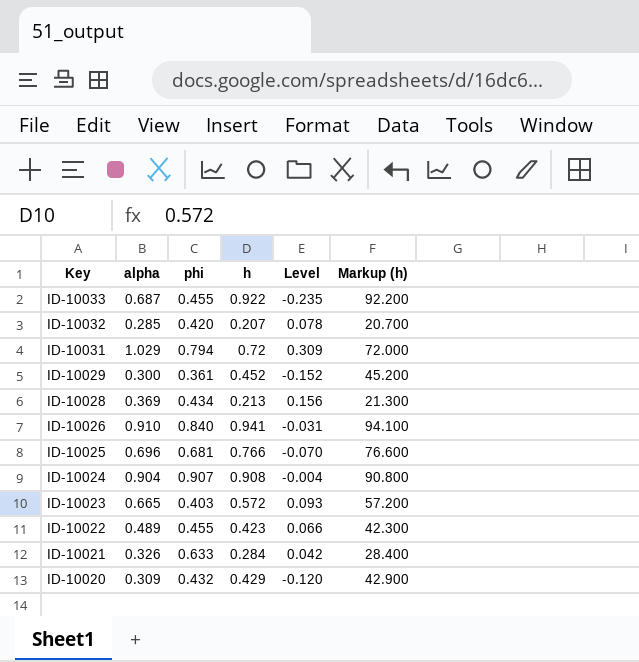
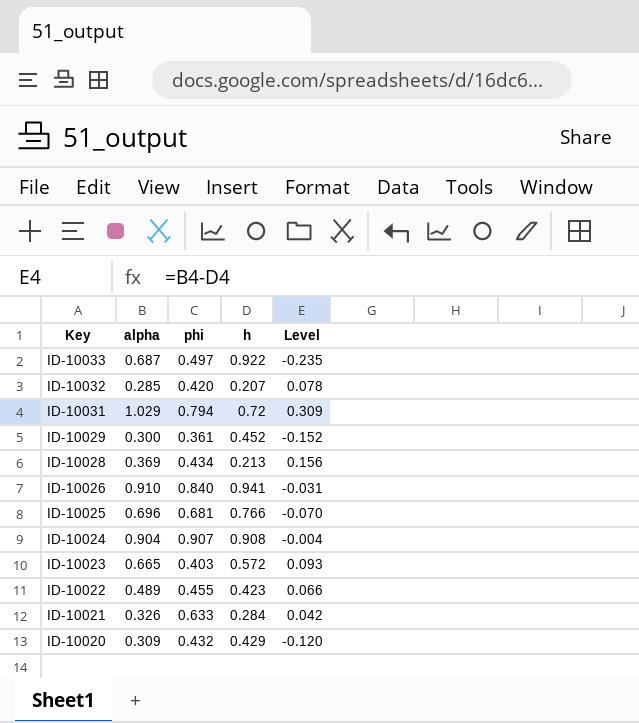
column Markup (h) | formula: [h] * 100 -> none
ID-10033 | phi: 0.455 -> 0.497

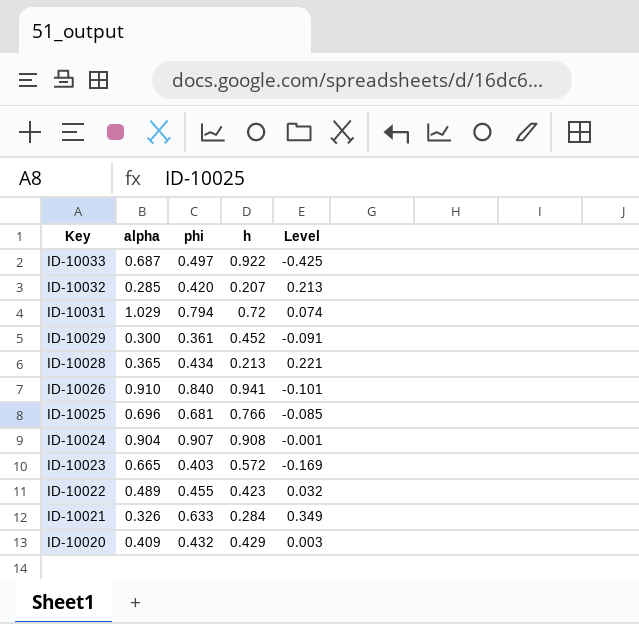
column Level | formula: [alpha] - [h] -> [phi] - [h]
ID-10028 | alpha: 0.369 -> 0.365
ID-10020 | alpha: 0.309 -> 0.409

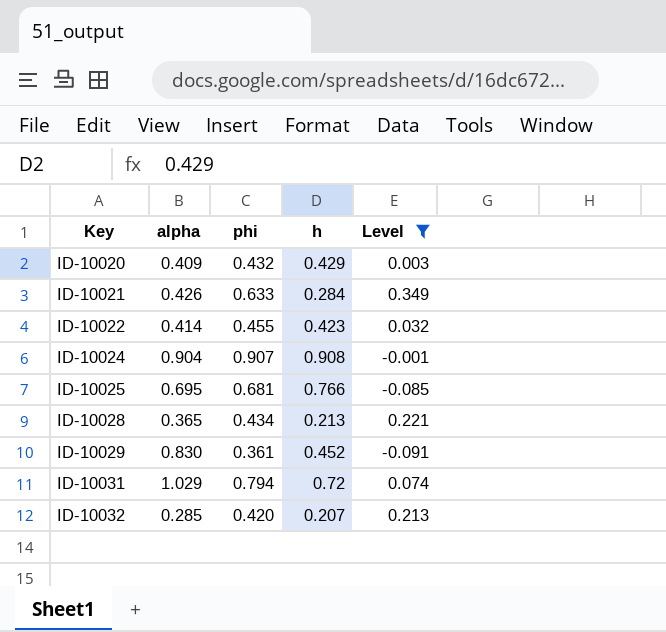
filter: none -> Level >= -0.091
row order: Key descending -> Key ascending
ID-10021 | alpha: 0.326 -> 0.426
ID-10022 | alpha: 0.489 -> 0.414
ID-10025 | alpha: 0.696 -> 0.695
ID-10029 | alpha: 0.300 -> 0.830

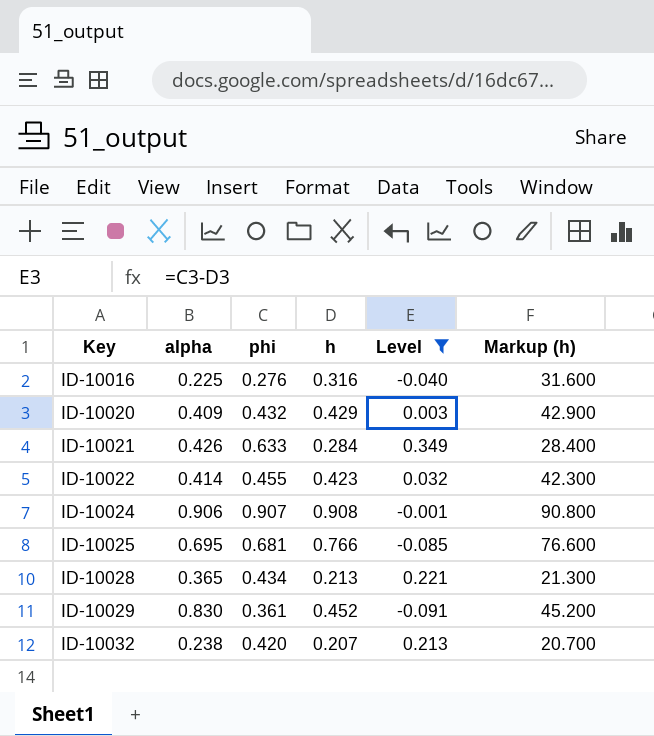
column Markup (h) | formula: none -> [h] * 100
row ID-10031: 1.029 | 0.794 | 0.72 | 0.074 -> none
row ID-10016: none -> 0.225 | 0.276 | 0.316 | -0.040 | 31.600
ID-10024 | alpha: 0.904 -> 0.906
ID-10032 | alpha: 0.285 -> 0.238

